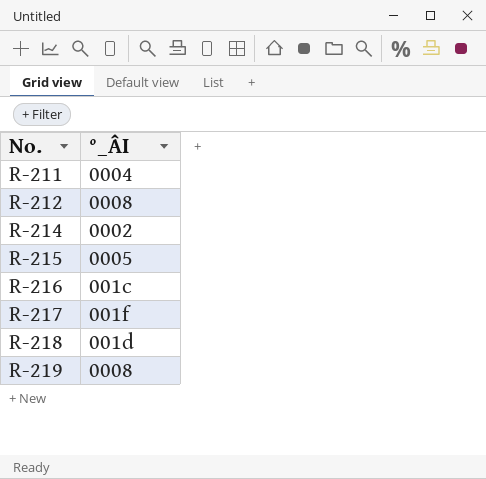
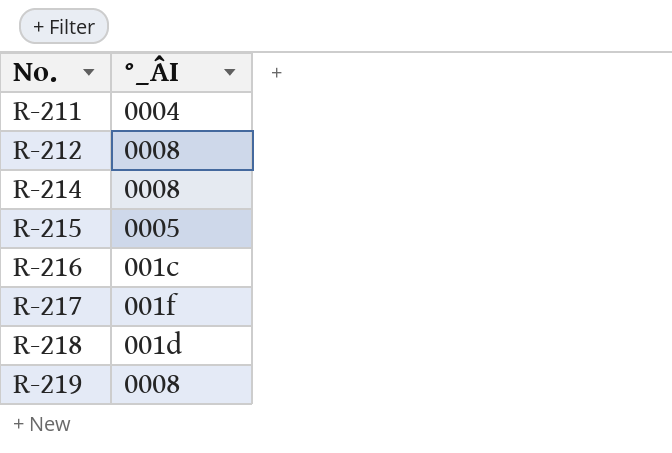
R-214 | °_ÂI: 0002 -> 0008

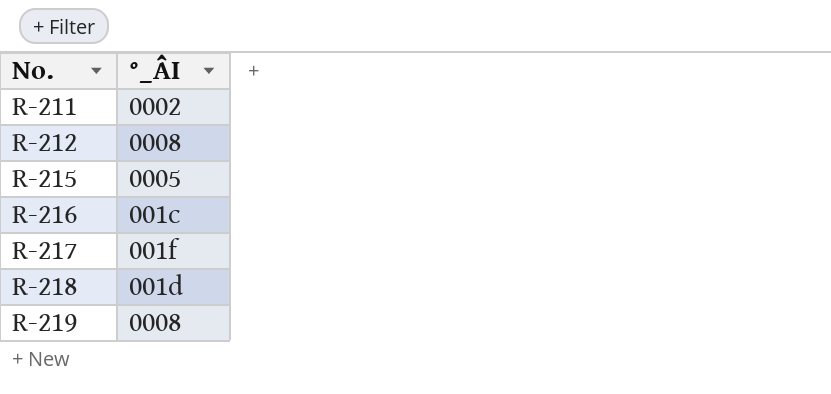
row R-214: 0008 -> none
R-211 | °_ÂI: 0004 -> 0002

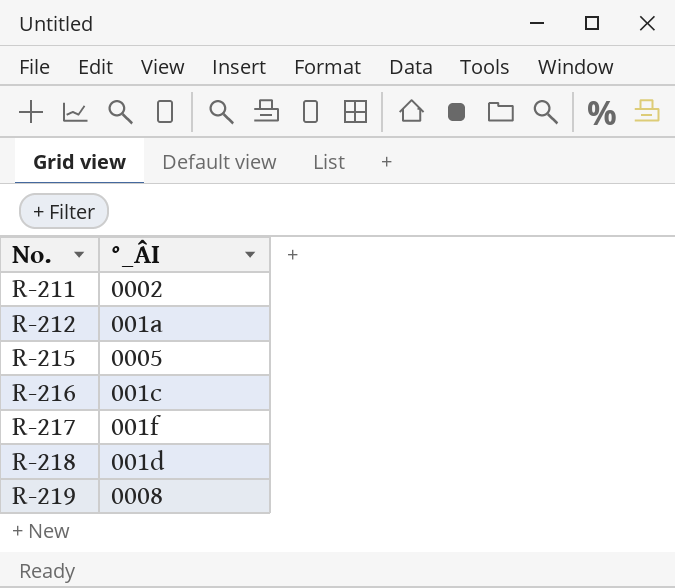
R-212 | °_ÂI: 0008 -> 001a

